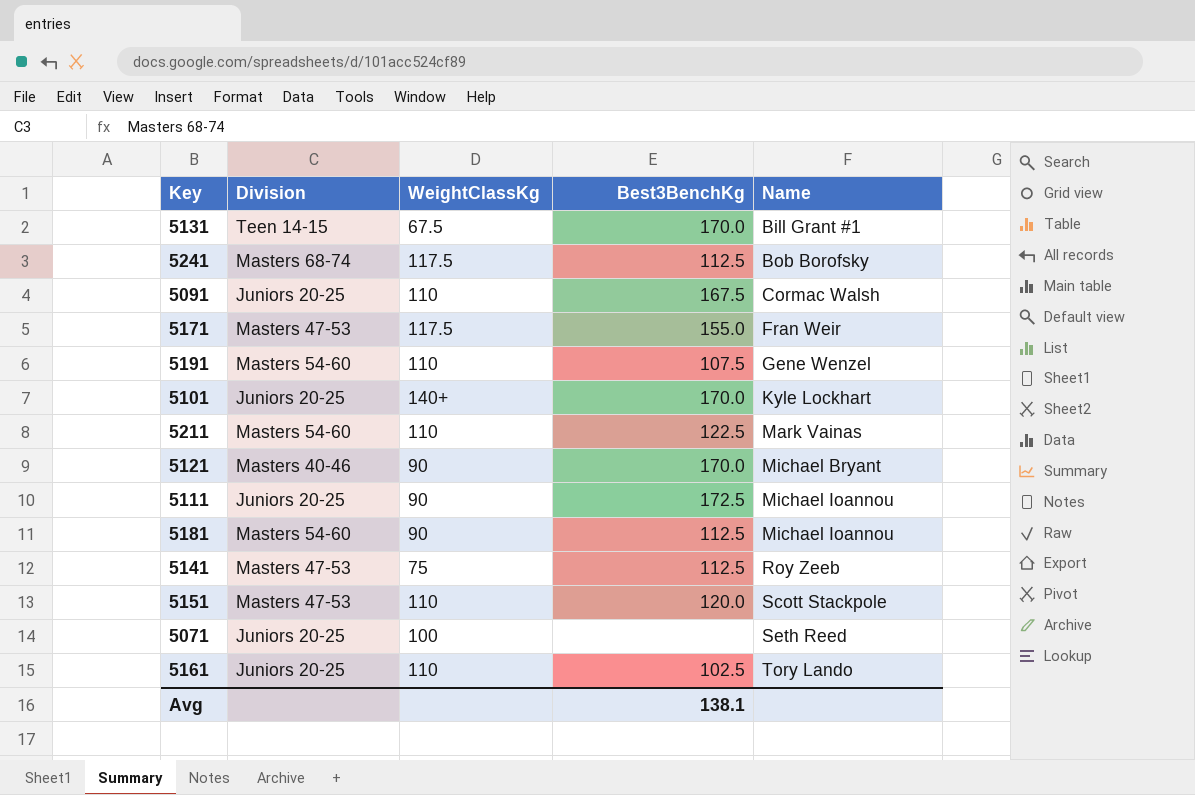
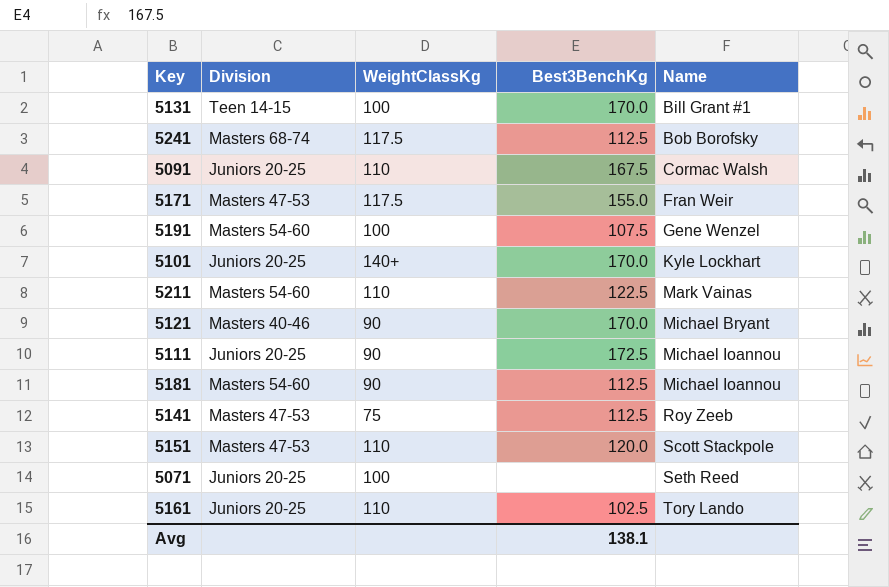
5131 | WeightClassKg: 67.5 -> 100
5191 | WeightClassKg: 110 -> 100

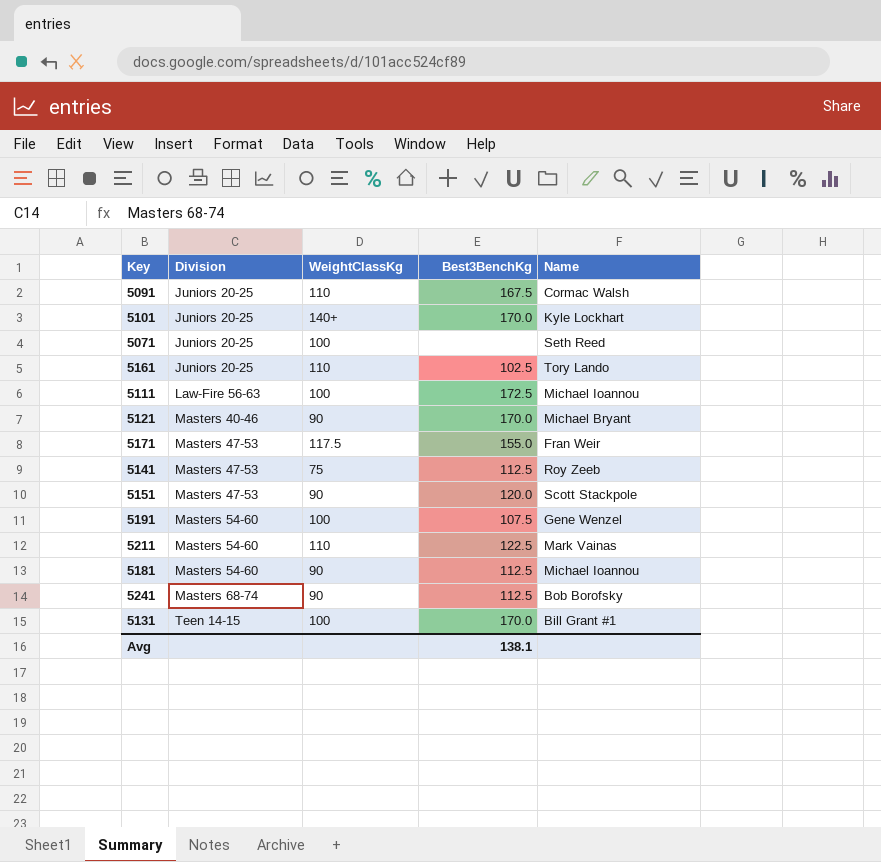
row order: Name ascending -> Division ascending
5111 | Division: Juniors 20-25 -> Law-Fire 56-63
5111 | WeightClassKg: 90 -> 100
5151 | WeightClassKg: 110 -> 90
5241 | WeightClassKg: 117.5 -> 90

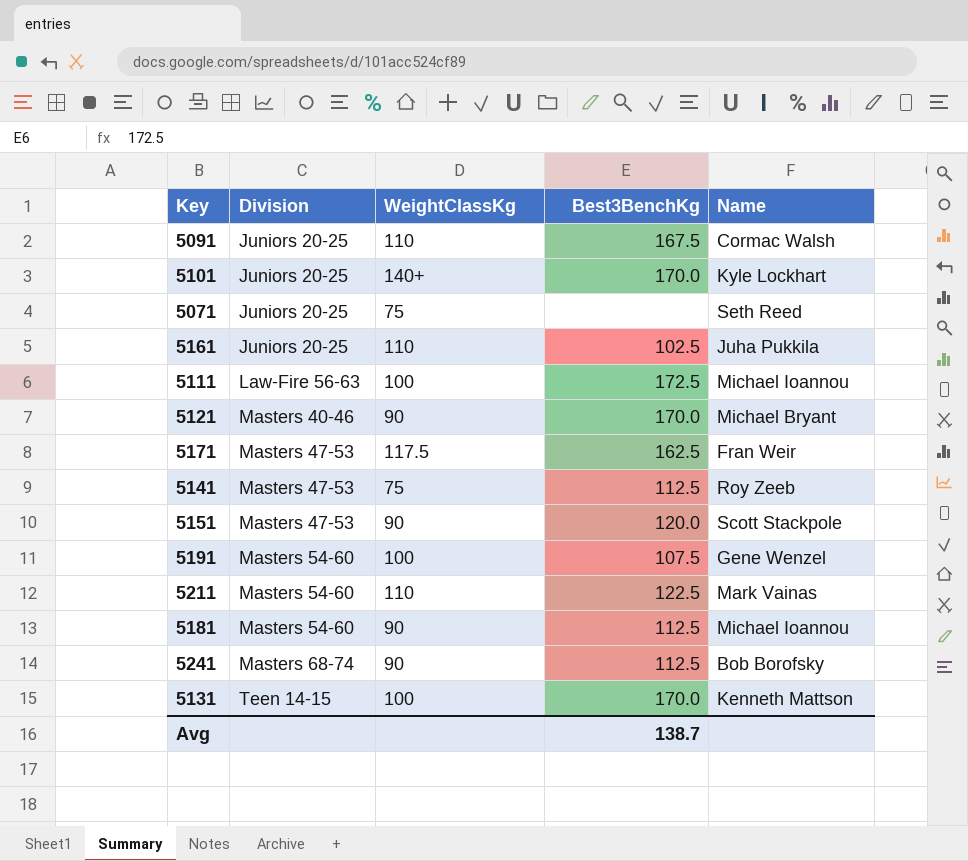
5071 | WeightClassKg: 100 -> 75
5161 | Name: Tory Lando -> Juha Pukkila
5171 | Best3BenchKg: 155.0 -> 162.5
5131 | Name: Bill Grant #1 -> Kenneth Mattson
Avg | Best3BenchKg: 138.1 -> 138.7

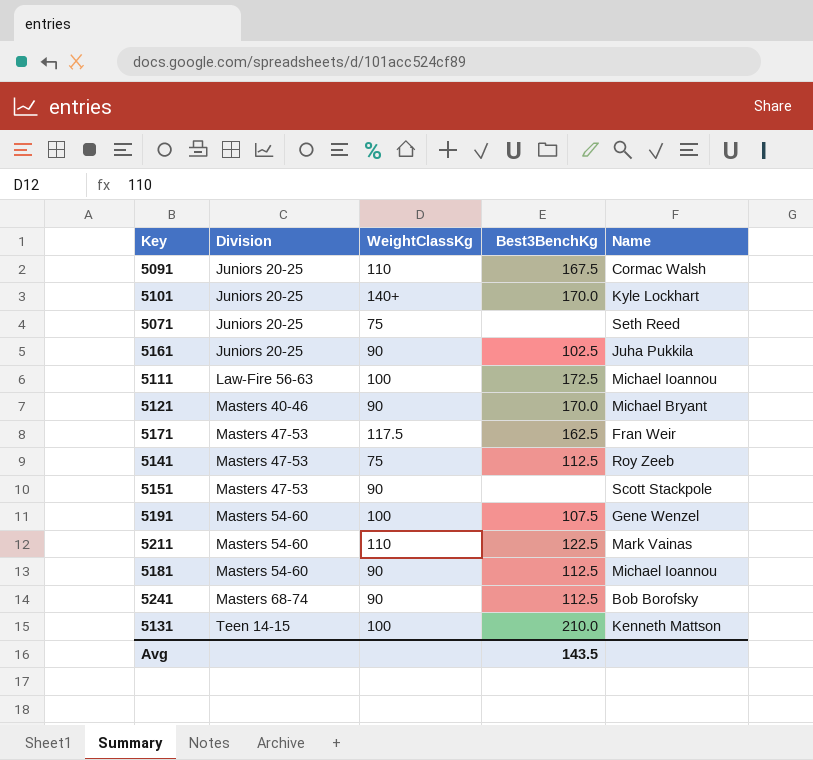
5161 | WeightClassKg: 110 -> 90
5151 | Best3BenchKg: 120.0 -> none
5131 | Best3BenchKg: 170.0 -> 210.0
Avg | Best3BenchKg: 138.7 -> 143.5

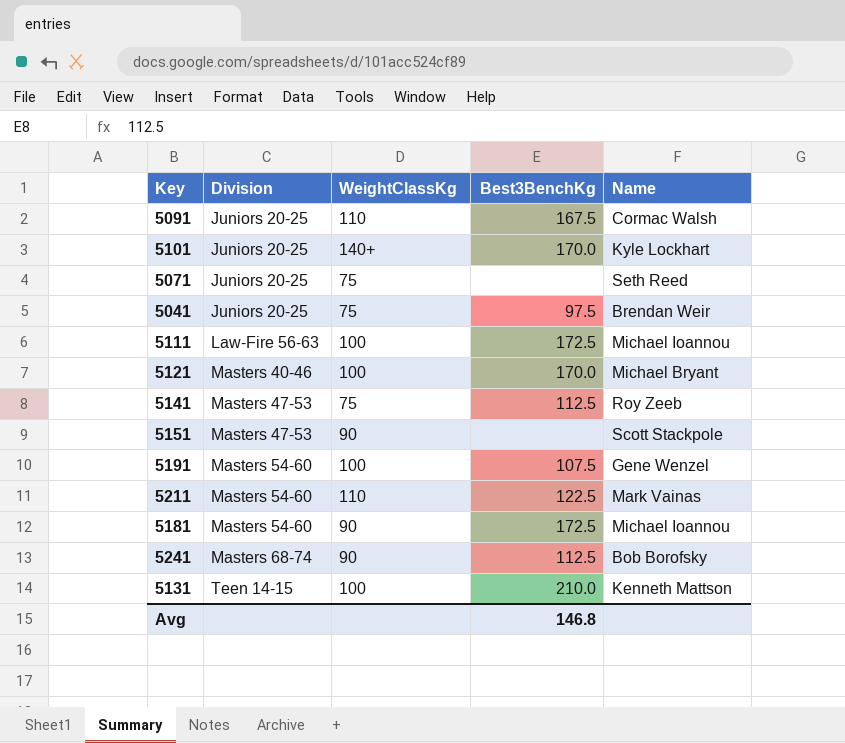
row 5161: Juniors 20-25 | 90 | 102.5 | Juha Pukkila -> none
row 5171: Masters 47-53 | 117.5 | 162.5 | Fran Weir -> none
row 5041: none -> Juniors 20-25 | 75 | 97.5 | Brendan Weir
5121 | WeightClassKg: 90 -> 100
5181 | Best3BenchKg: 112.5 -> 172.5
Avg | Best3BenchKg: 143.5 -> 146.8

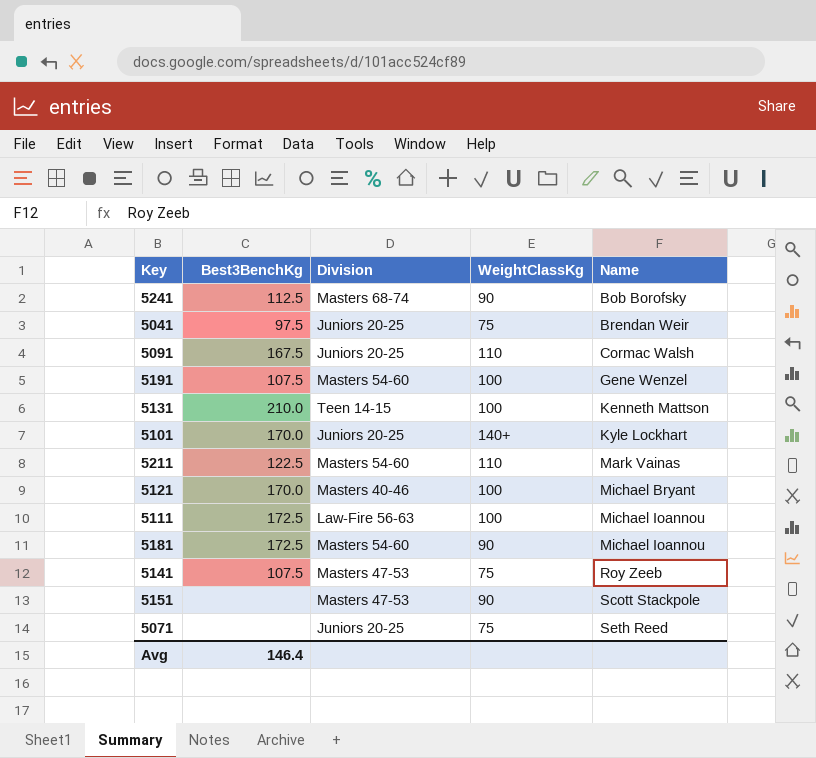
row order: Division ascending -> Name ascending
column Best3BenchKg | position: 4 -> 2
5141 | Best3BenchKg: 112.5 -> 107.5
Avg | Best3BenchKg: 146.8 -> 146.4

